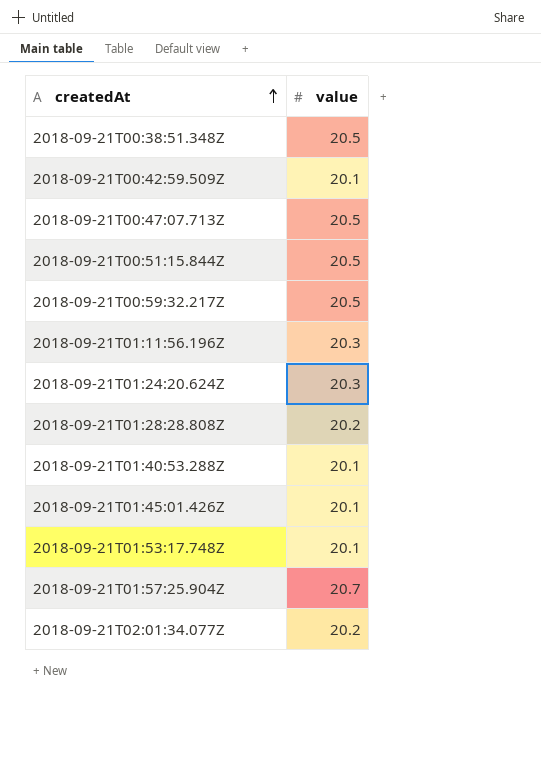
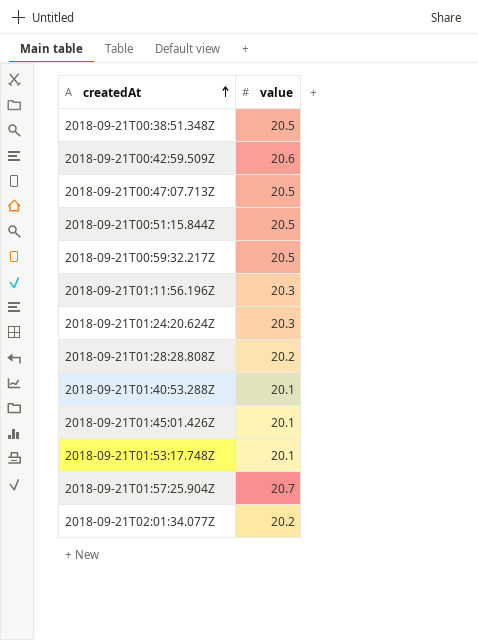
2018-09-21T00:42:59.509Z | value: 20.1 -> 20.6

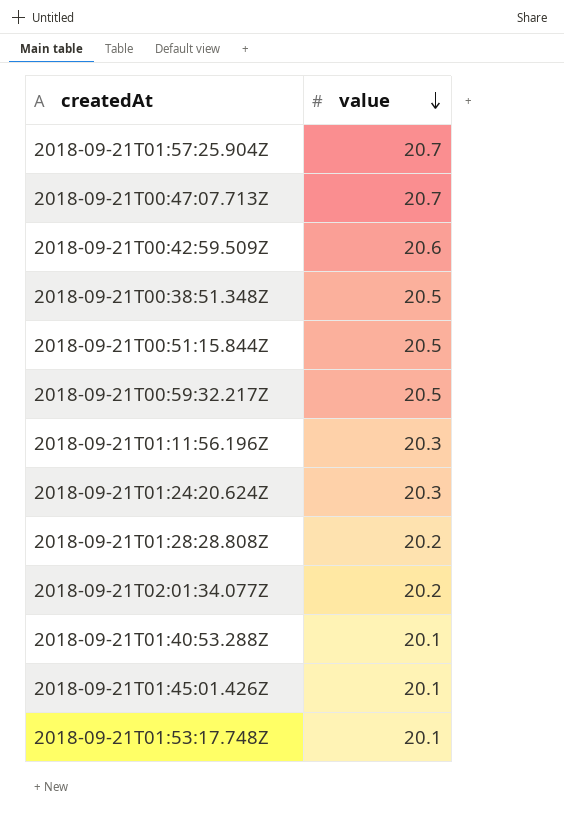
row order: createdAt ascending -> value descending
2018-09-21T00:47:07.713Z | value: 20.5 -> 20.7

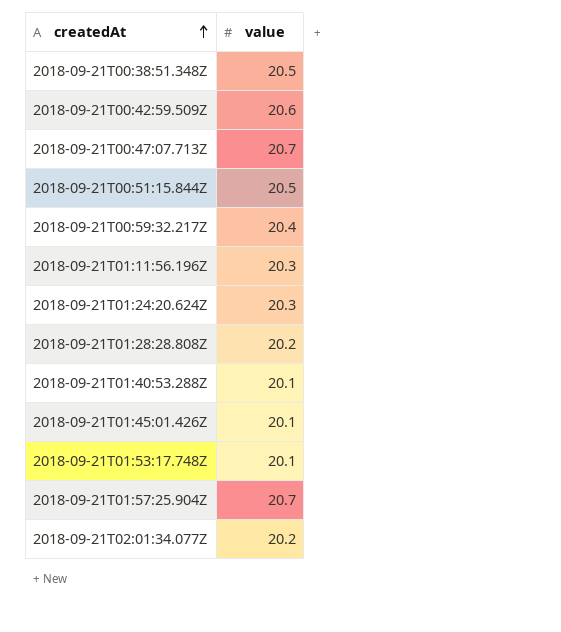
row order: value descending -> createdAt ascending
2018-09-21T00:59:32.217Z | value: 20.5 -> 20.4

